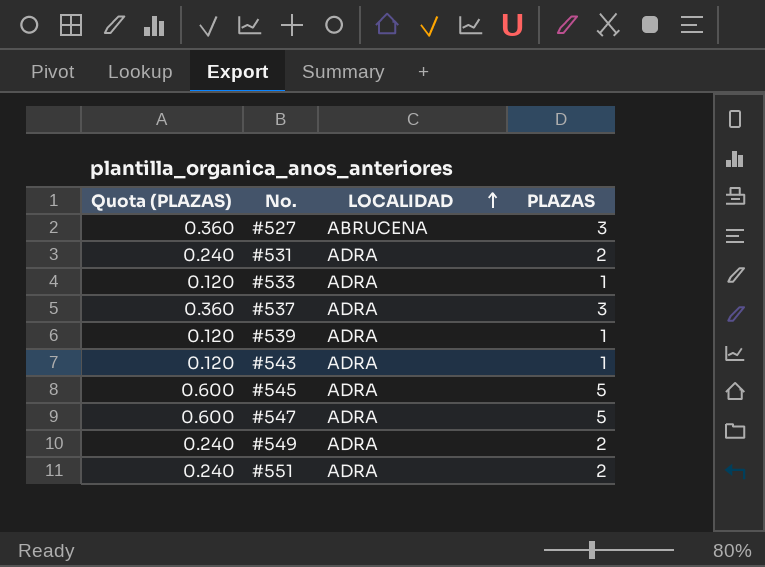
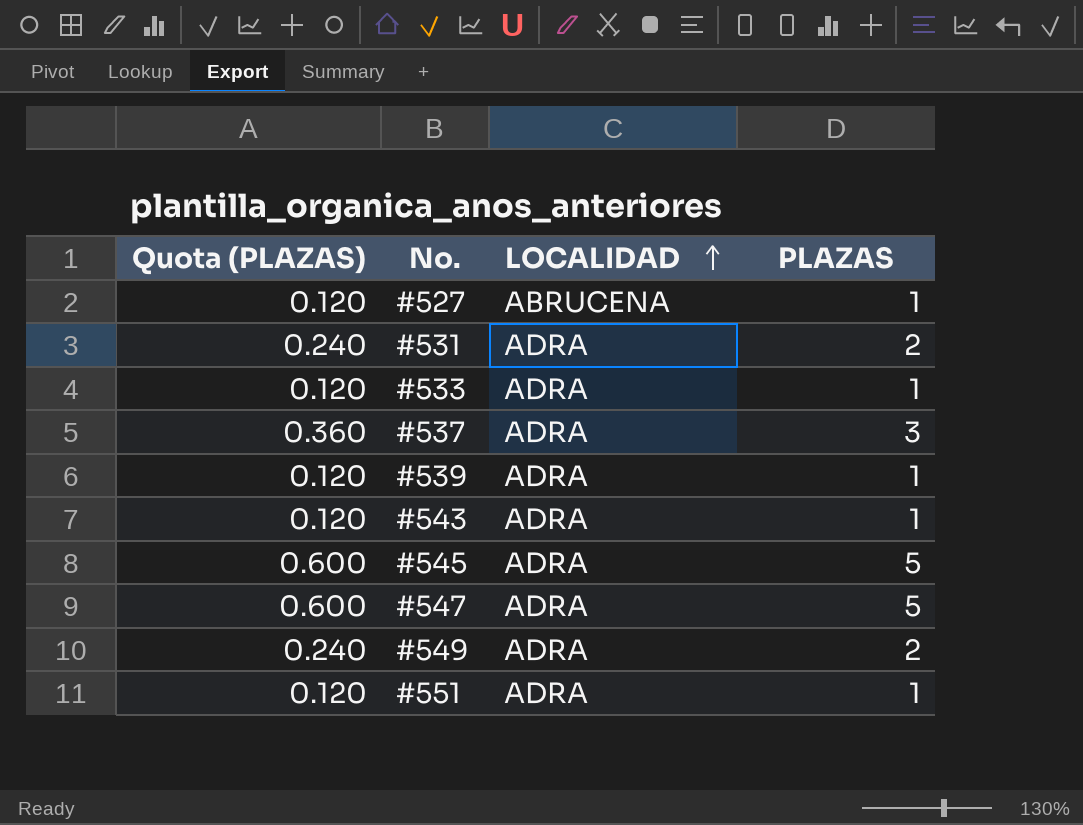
#527 | Quota (PLAZAS): 0.360 -> 0.120
#527 | PLAZAS: 3 -> 1
#551 | Quota (PLAZAS): 0.240 -> 0.120
#551 | PLAZAS: 2 -> 1

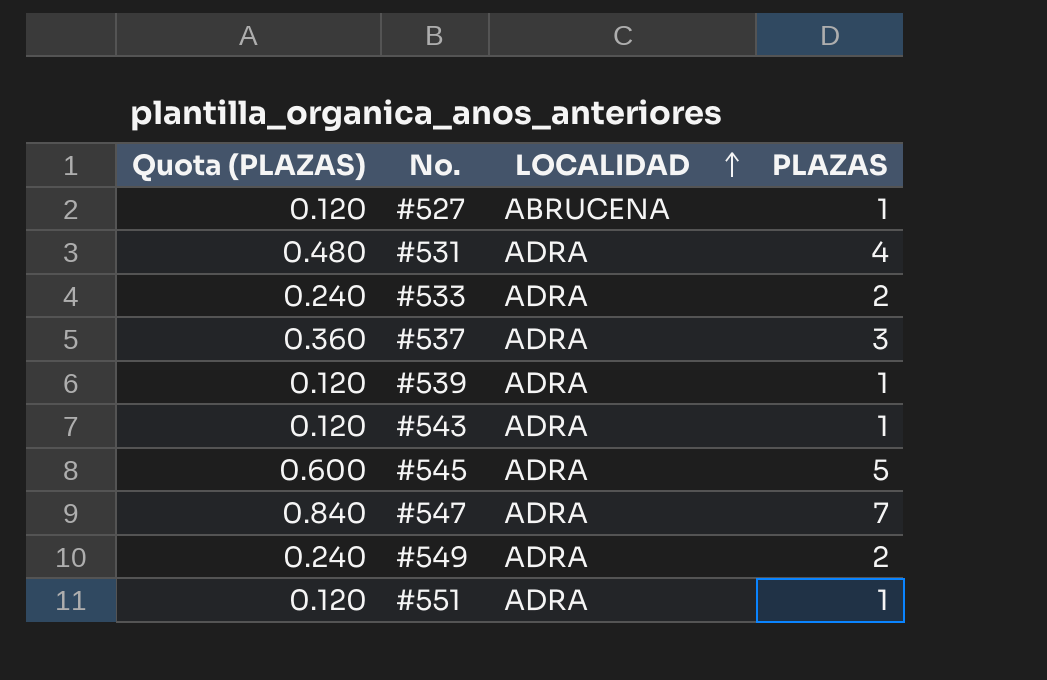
#531 | Quota (PLAZAS): 0.240 -> 0.480
#531 | PLAZAS: 2 -> 4
#533 | Quota (PLAZAS): 0.120 -> 0.240
#533 | PLAZAS: 1 -> 2
#547 | Quota (PLAZAS): 0.600 -> 0.840
#547 | PLAZAS: 5 -> 7

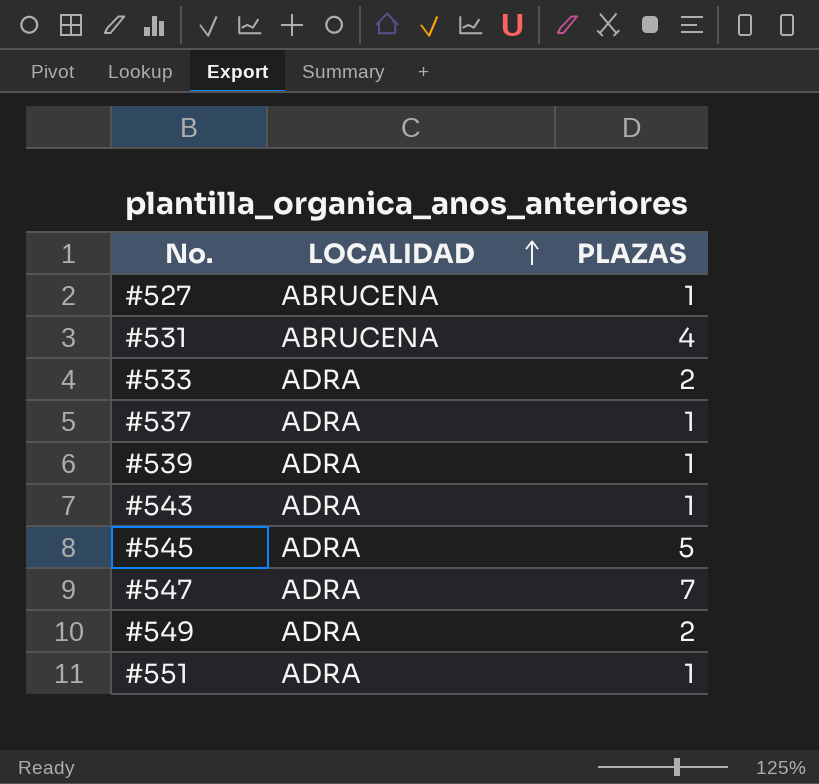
column Quota (PLAZAS) | formula: [PLAZAS] * 0.12 -> none
#531 | LOCALIDAD: ADRA -> ABRUCENA
#537 | PLAZAS: 3 -> 1

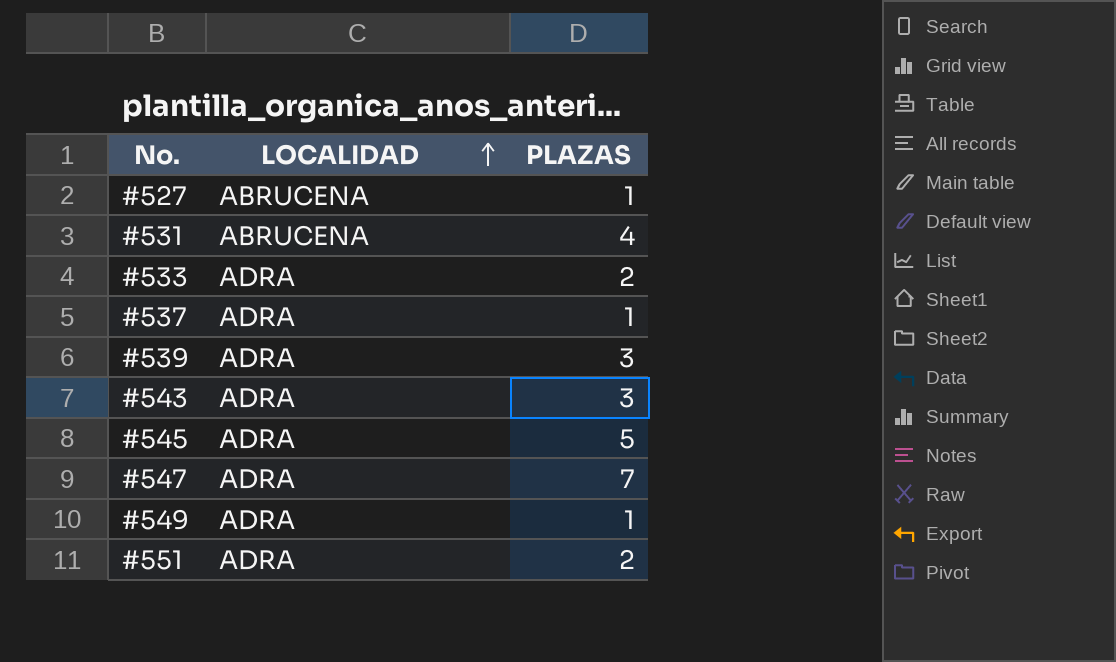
#539 | PLAZAS: 1 -> 3
#543 | PLAZAS: 1 -> 3
#549 | PLAZAS: 2 -> 1
#551 | PLAZAS: 1 -> 2

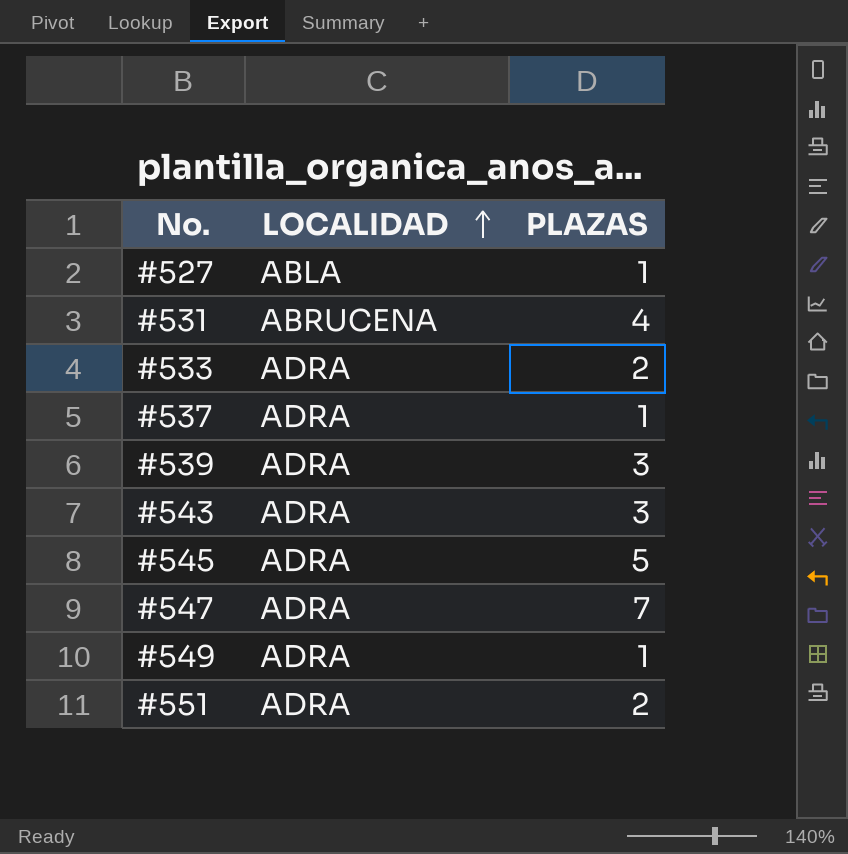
#527 | LOCALIDAD: ABRUCENA -> ABLA

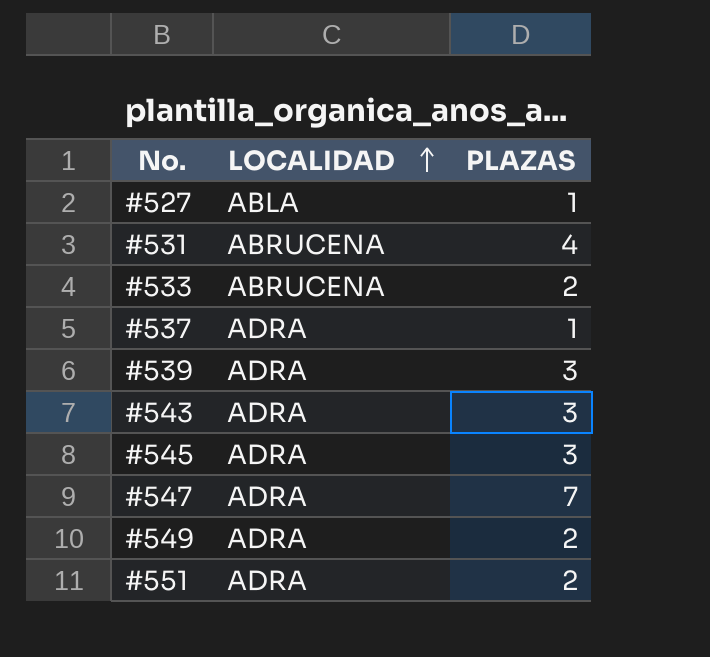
#533 | LOCALIDAD: ADRA -> ABRUCENA
#545 | PLAZAS: 5 -> 3
#549 | PLAZAS: 1 -> 2

